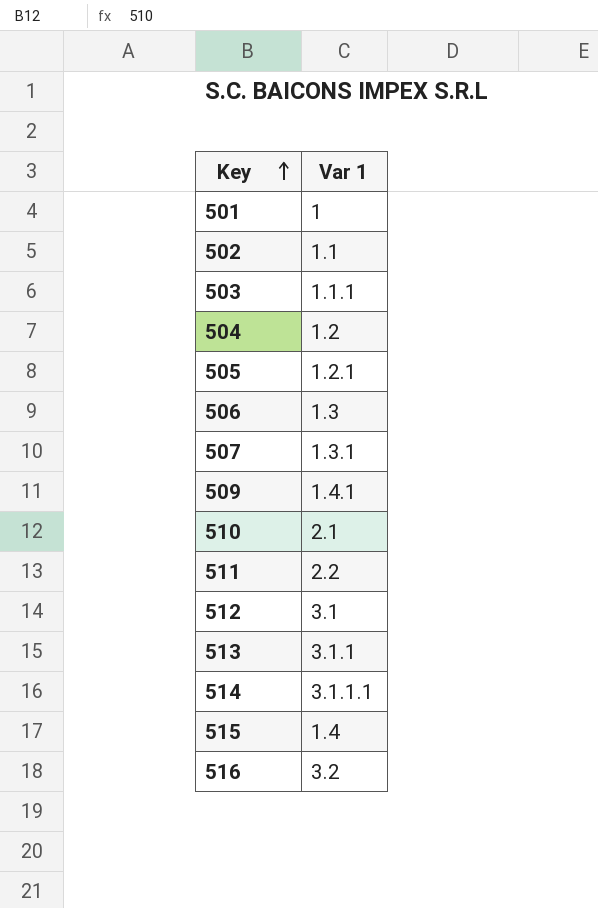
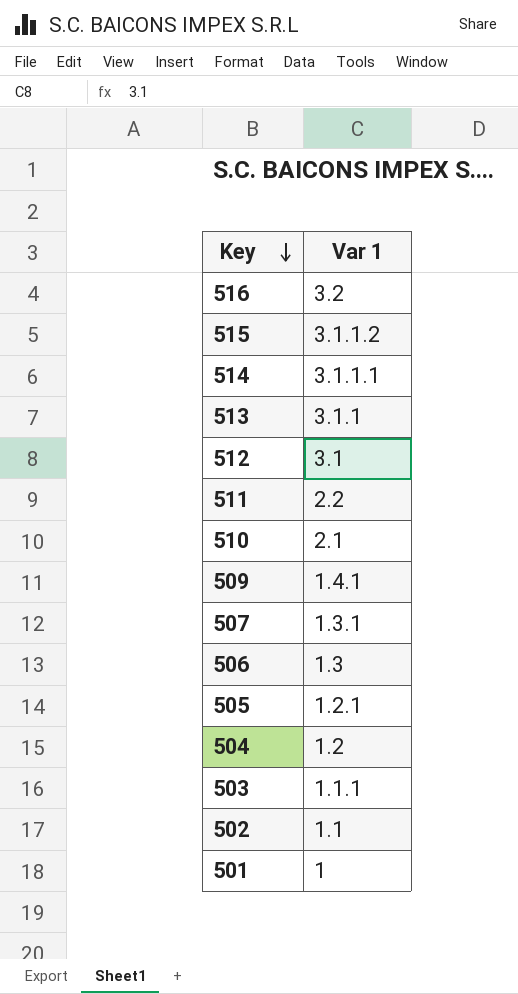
row order: Key ascending -> Key descending
515 | Var 1: 1.4 -> 3.1.1.2

